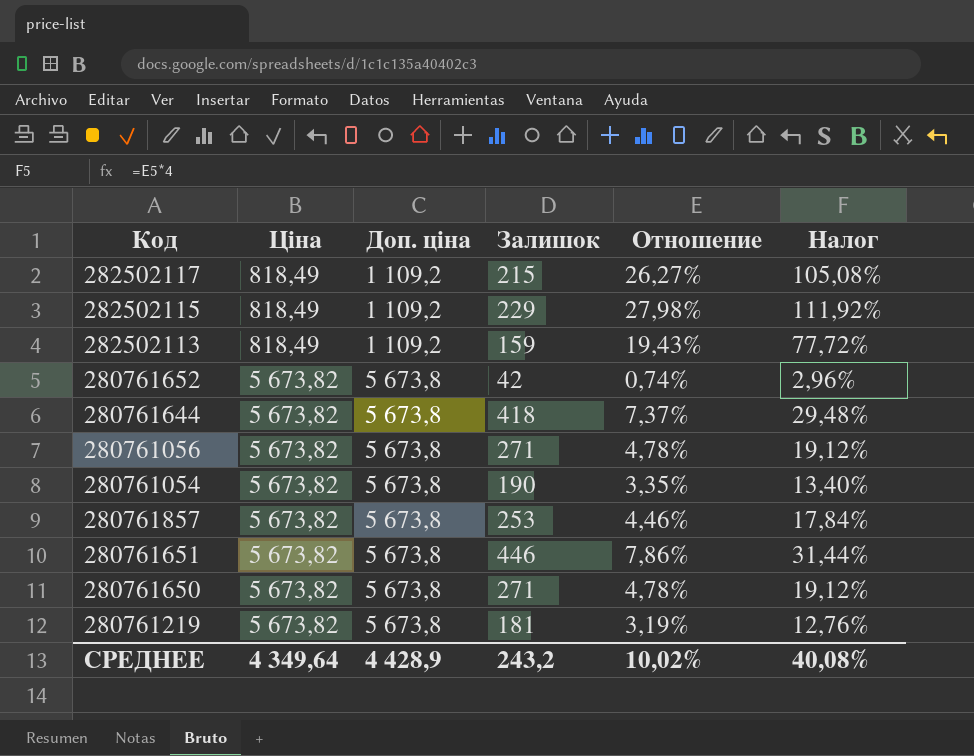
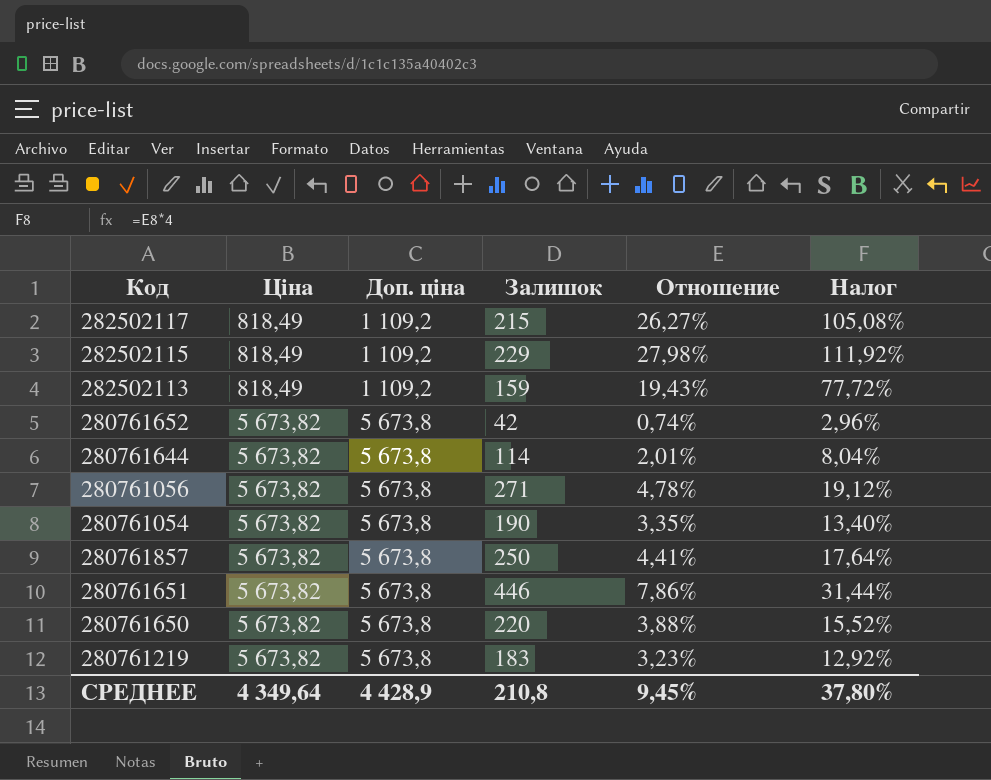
280761644 | Залишок: 418 -> 114
280761644 | Отношение: 7,37% -> 2,01%
280761644 | Налог: 29,48% -> 8,04%
280761857 | Залишок: 253 -> 250
280761857 | Отношение: 4,46% -> 4,41%
280761857 | Налог: 17,84% -> 17,64%
280761650 | Залишок: 271 -> 220
280761650 | Отношение: 4,78% -> 3,88%
280761650 | Налог: 19,12% -> 15,52%
280761219 | Залишок: 181 -> 183
280761219 | Отношение: 3,19% -> 3,23%
280761219 | Налог: 12,76% -> 12,92%
СРЕДНЕЕ | Залишок: 243,2 -> 210,8
СРЕДНЕЕ | Отношение: 10,02% -> 9,45%
СРЕДНЕЕ | Налог: 40,08% -> 37,80%

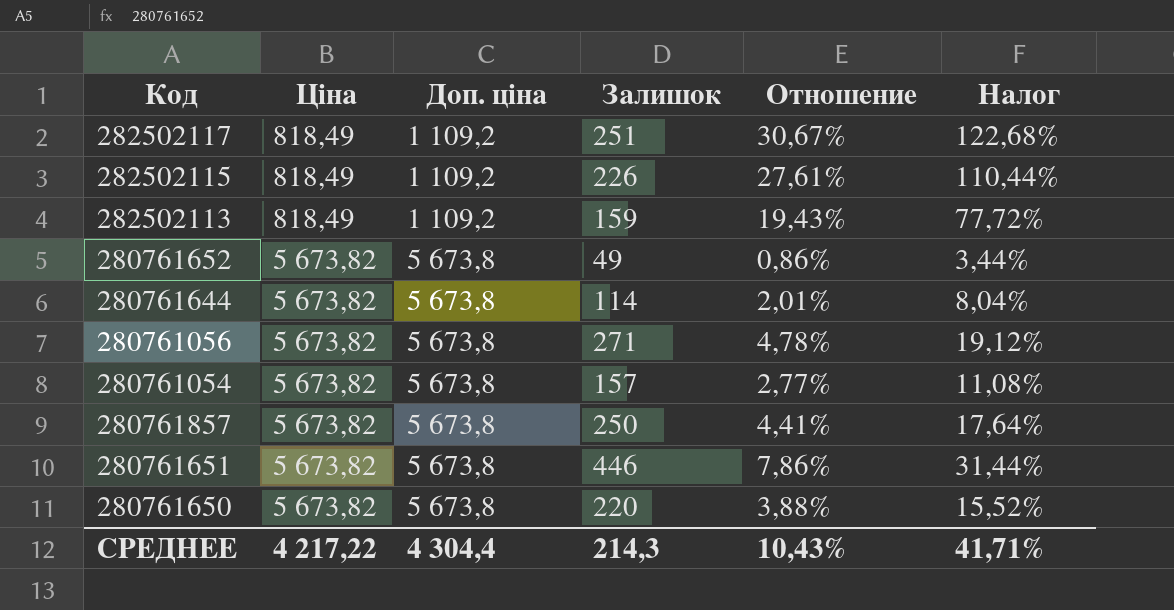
row 280761219: 5 673,82 | 5 673,8 | 183 | 3,23% | 12,92% -> none
282502117 | Залишок: 215 -> 251
282502117 | Отношение: 26,27% -> 30,67%
282502117 | Налог: 105,08% -> 122,68%
282502115 | Залишок: 229 -> 226
282502115 | Отношение: 27,98% -> 27,61%
282502115 | Налог: 111,92% -> 110,44%
280761652 | Залишок: 42 -> 49
280761652 | Отношение: 0,74% -> 0,86%
280761652 | Налог: 2,96% -> 3,44%
280761054 | Залишок: 190 -> 157
280761054 | Отношение: 3,35% -> 2,77%
280761054 | Налог: 13,40% -> 11,08%
СРЕДНЕЕ | Ціна: 4 349,64 -> 4 217,22
СРЕДНЕЕ | Доп. ціна: 4 428,9 -> 4 304,4
СРЕДНЕЕ | Залишок: 210,8 -> 214,3
СРЕДНЕЕ | Отношение: 9,45% -> 10,43%
СРЕДНЕЕ | Налог: 37,80% -> 41,71%

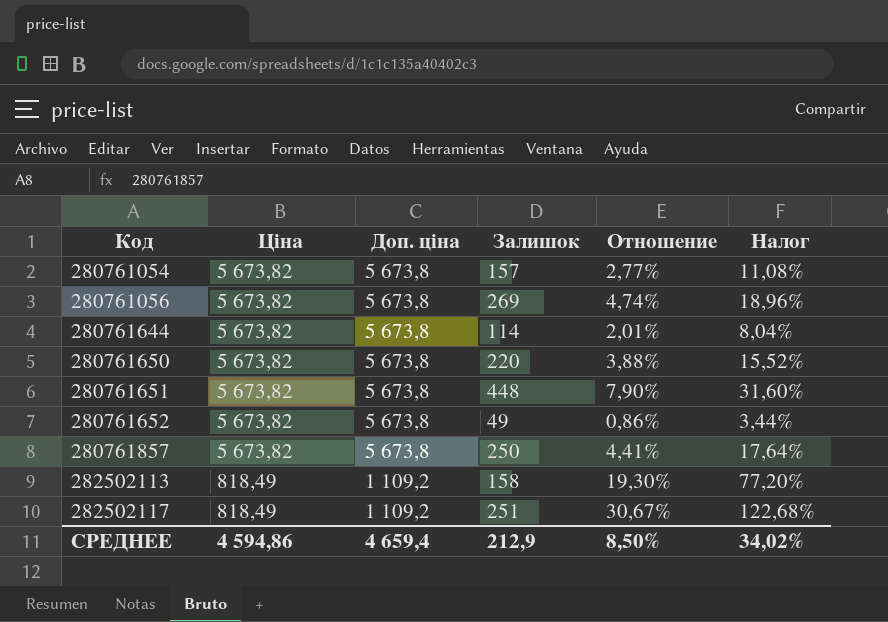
row order: Ціна ascending -> Код ascending
row 282502115: 818,49 | 1 109,2 | 226 | 27,61% | 110,44% -> none
280761056 | Залишок: 271 -> 269
280761056 | Отношение: 4,78% -> 4,74%
280761056 | Налог: 19,12% -> 18,96%
280761651 | Залишок: 446 -> 448
280761651 | Отношение: 7,86% -> 7,90%
280761651 | Налог: 31,44% -> 31,60%
282502113 | Залишок: 159 -> 158
282502113 | Отношение: 19,43% -> 19,30%
282502113 | Налог: 77,72% -> 77,20%
СРЕДНЕЕ | Ціна: 4 217,22 -> 4 594,86
СРЕДНЕЕ | Доп. ціна: 4 304,4 -> 4 659,4
СРЕДНЕЕ | Залишок: 214,3 -> 212,9
СРЕДНЕЕ | Отношение: 10,43% -> 8,50%
СРЕДНЕЕ | Налог: 41,71% -> 34,02%

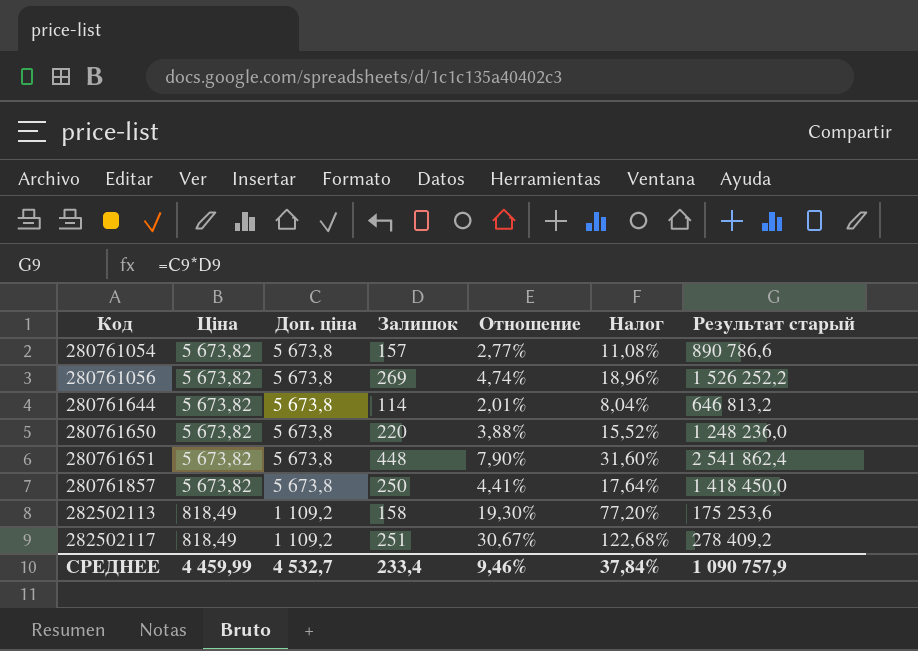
column Результат старый | formula: none -> [Доп. ціна] * [Залишок]
row 280761652: 5 673,82 | 5 673,8 | 49 | 0,86% | 3,44% -> none
СРЕДНЕЕ | Ціна: 4 594,86 -> 4 459,99
СРЕДНЕЕ | Доп. ціна: 4 659,4 -> 4 532,7
СРЕДНЕЕ | Залишок: 212,9 -> 233,4
СРЕДНЕЕ | Отношение: 8,50% -> 9,46%
СРЕДНЕЕ | Налог: 34,02% -> 37,84%

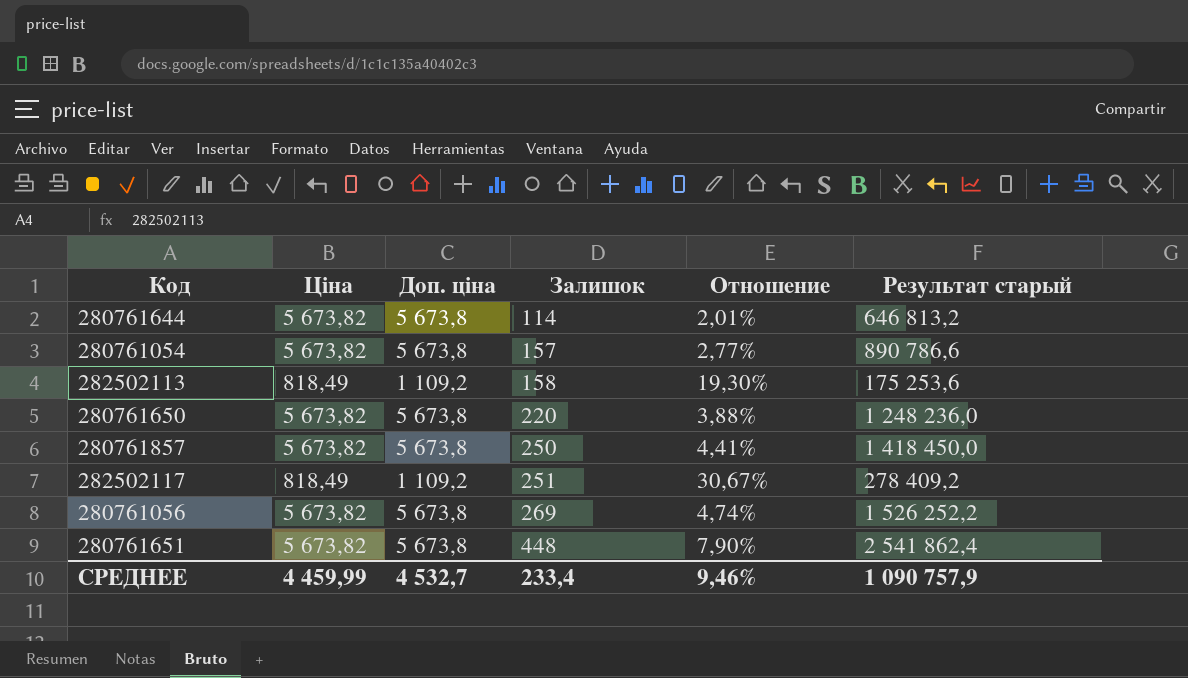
row order: Код ascending -> Залишок ascending
column Налог | formula: [Отношение] * 4 -> none

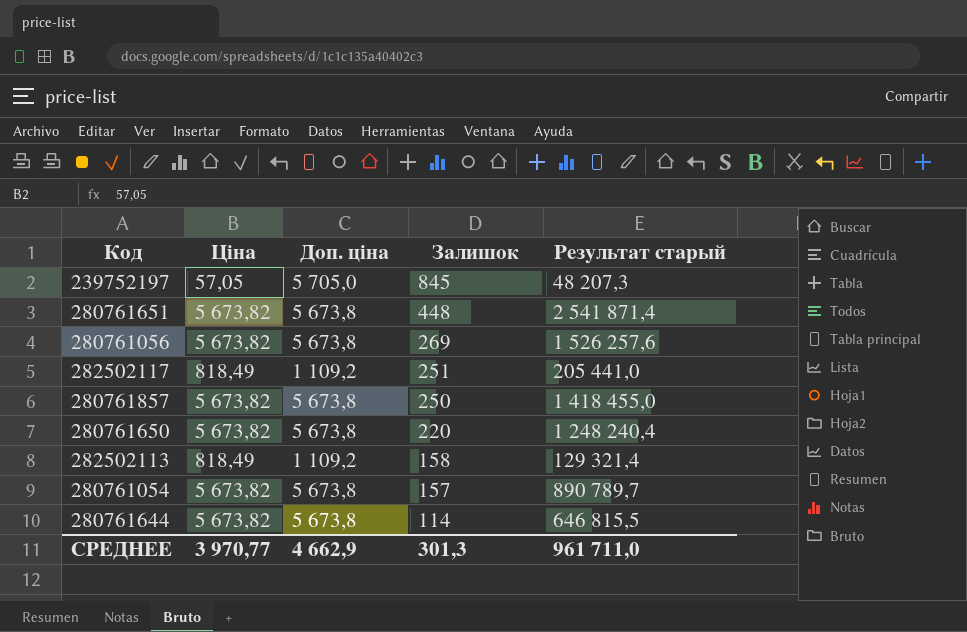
row order: Залишок ascending -> Залишок descending
column Отношение | formula: [Залишок] / [Ціна] -> none
column Результат старый | formula: [Доп. ціна] * [Залишок] -> [Ціна] * [Залишок]
row 239752197: none -> 57,05 | 5 705,0 | 845 | 48 207,3
СРЕДНЕЕ | Ціна: 4 459,99 -> 3 970,77
СРЕДНЕЕ | Доп. ціна: 4 532,7 -> 4 662,9
СРЕДНЕЕ | Залишок: 233,4 -> 301,3
СРЕДНЕЕ | Результат старый: 1 090 757,9 -> 961 711,0

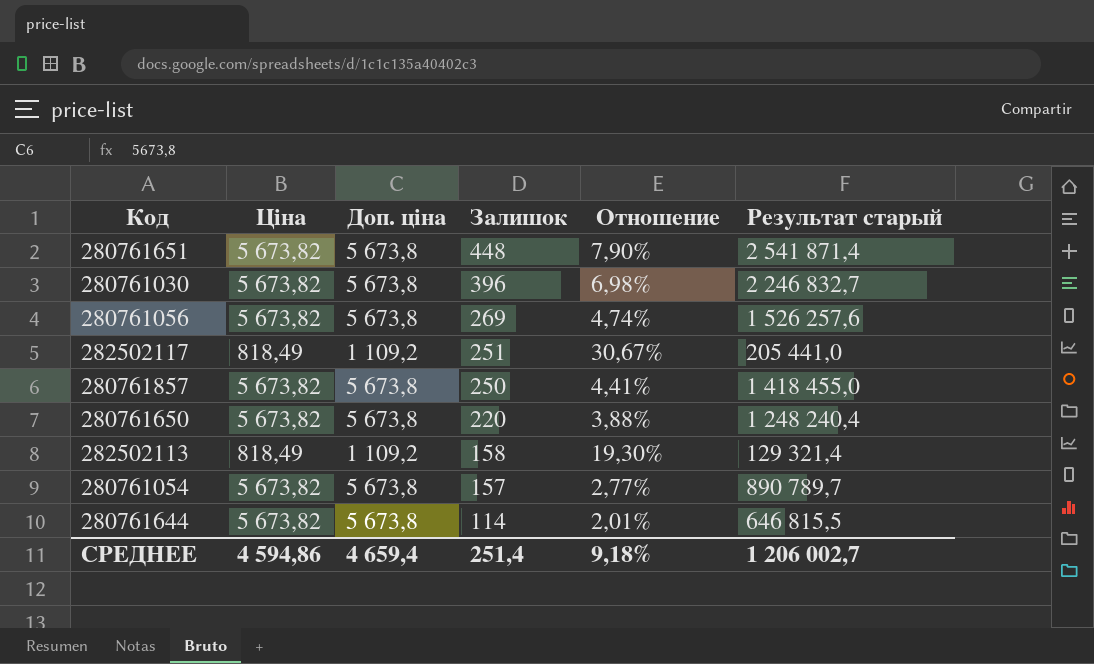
column Отношение | formula: none -> [Залишок] / [Ціна]
row 239752197: 57,05 | 5 705,0 | 845 | 48 207,3 -> none
row 280761030: none -> 5 673,82 | 5 673,8 | 396 | 6,98% | 2 246 832,7
СРЕДНЕЕ | Ціна: 3 970,77 -> 4 594,86
СРЕДНЕЕ | Доп. ціна: 4 662,9 -> 4 659,4
СРЕДНЕЕ | Залишок: 301,3 -> 251,4
СРЕДНЕЕ | Результат старый: 961 711,0 -> 1 206 002,7

